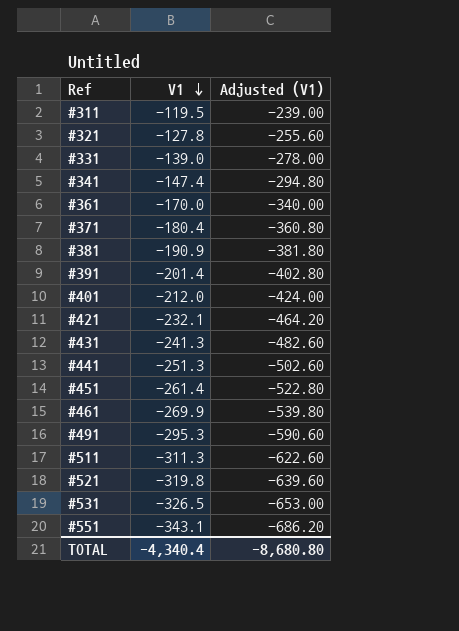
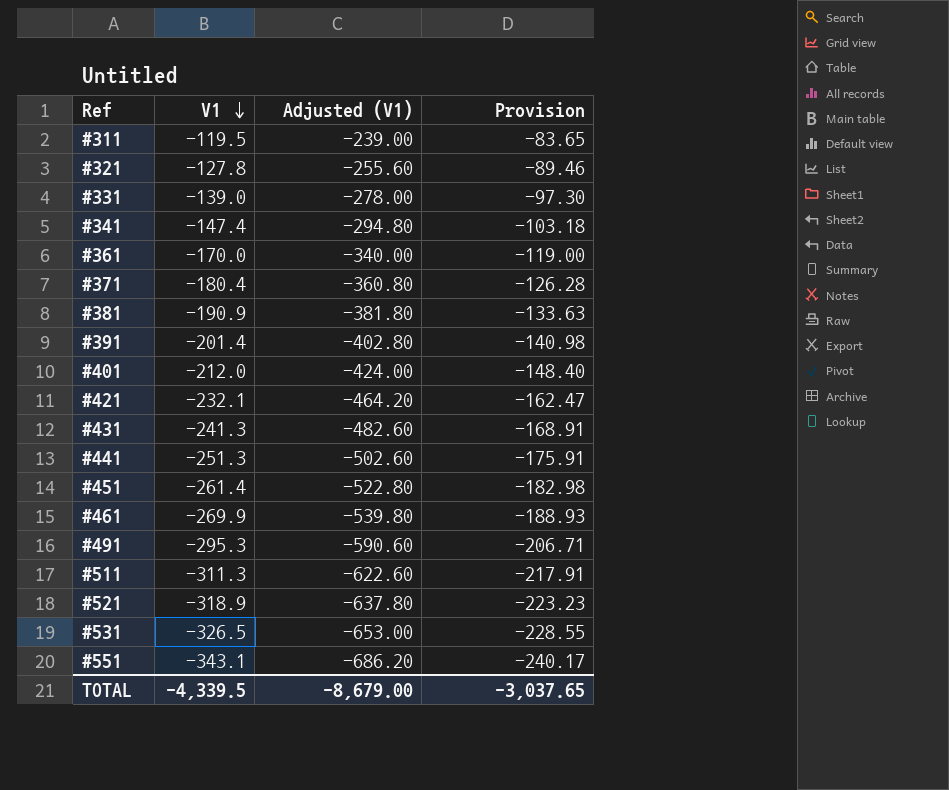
column Provision | formula: none -> [V1] * 0.7
#521 | V1: -319.8 -> -318.9
#521 | Adjusted (V1): -639.60 -> -637.80
TOTAL | V1: -4,340.4 -> -4,339.5
TOTAL | Adjusted (V1): -8,680.80 -> -8,679.00

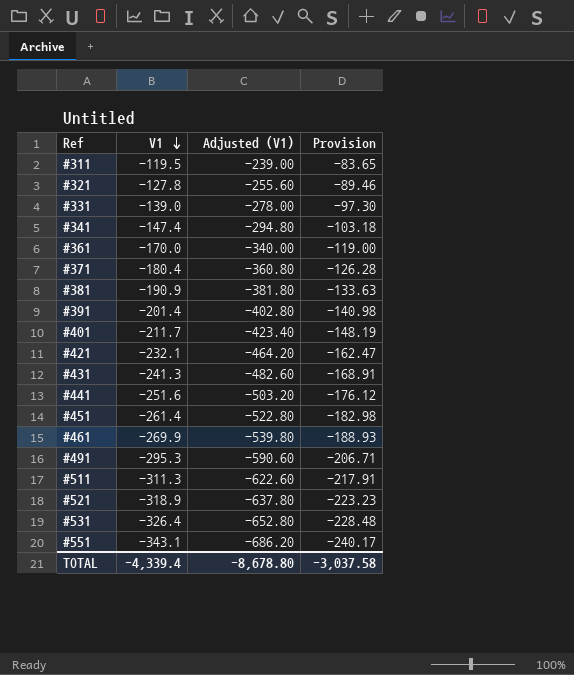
#401 | V1: -212.0 -> -211.7
#401 | Adjusted (V1): -424.00 -> -423.40
#401 | Provision: -148.40 -> -148.19
#441 | V1: -251.3 -> -251.6
#441 | Adjusted (V1): -502.60 -> -503.20
#441 | Provision: -175.91 -> -176.12
#531 | V1: -326.5 -> -326.4
#531 | Adjusted (V1): -653.00 -> -652.80
#531 | Provision: -228.55 -> -228.48
TOTAL | V1: -4,339.5 -> -4,339.4
TOTAL | Adjusted (V1): -8,679.00 -> -8,678.80
TOTAL | Provision: -3,037.65 -> -3,037.58

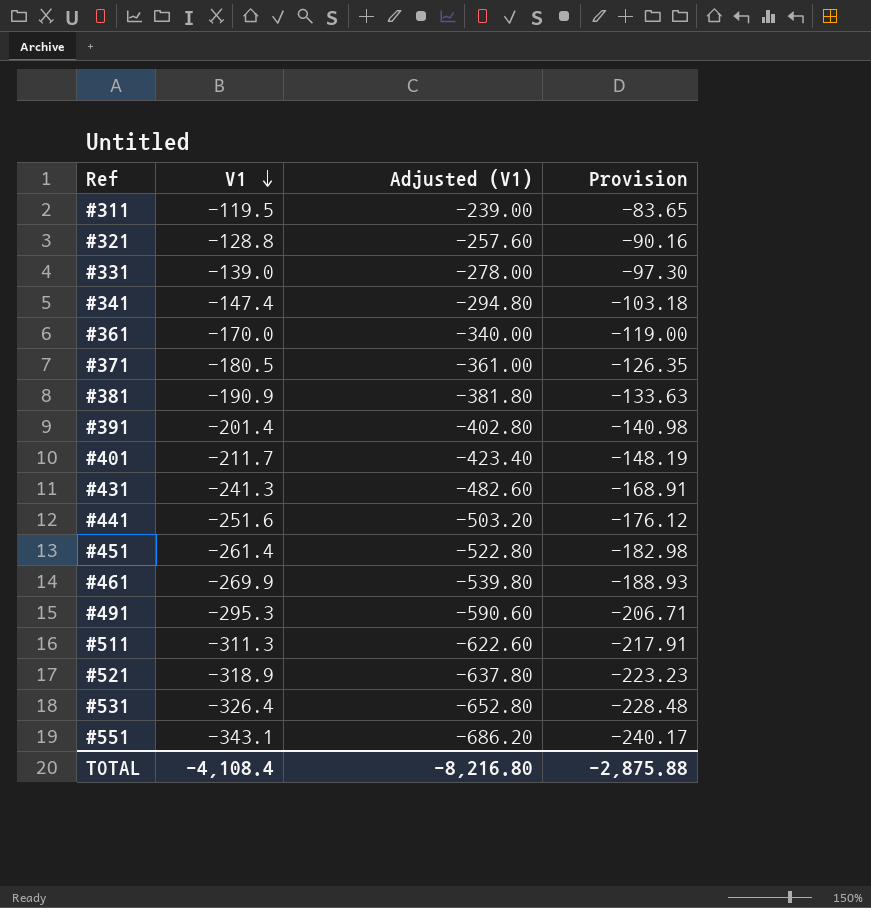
row #421: -232.1 | -464.20 | -162.47 -> none
#321 | V1: -127.8 -> -128.8
#321 | Adjusted (V1): -255.60 -> -257.60
#321 | Provision: -89.46 -> -90.16
#371 | V1: -180.4 -> -180.5
#371 | Adjusted (V1): -360.80 -> -361.00
#371 | Provision: -126.28 -> -126.35
TOTAL | V1: -4,339.4 -> -4,108.4
TOTAL | Adjusted (V1): -8,678.80 -> -8,216.80
TOTAL | Provision: -3,037.58 -> -2,875.88

